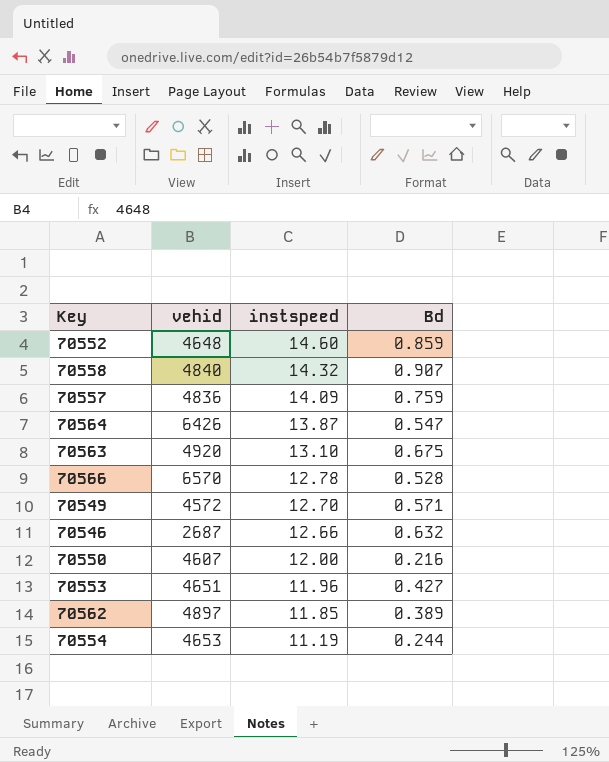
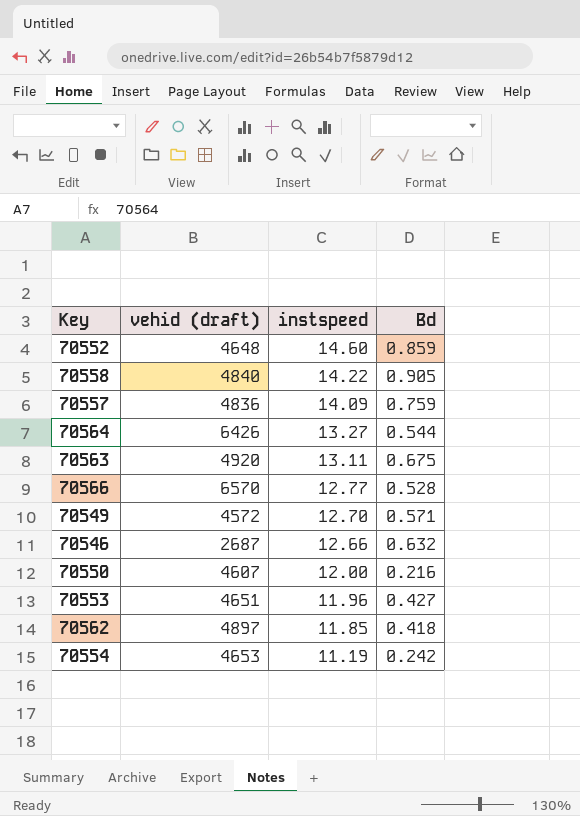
column name: vehid -> vehid (draft)
70558 | instspeed: 14.32 -> 14.22
70558 | Bd: 0.907 -> 0.905
70564 | instspeed: 13.87 -> 13.27
70564 | Bd: 0.547 -> 0.544
70563 | instspeed: 13.10 -> 13.11
70566 | instspeed: 12.78 -> 12.77
70562 | Bd: 0.389 -> 0.418
70554 | Bd: 0.244 -> 0.242

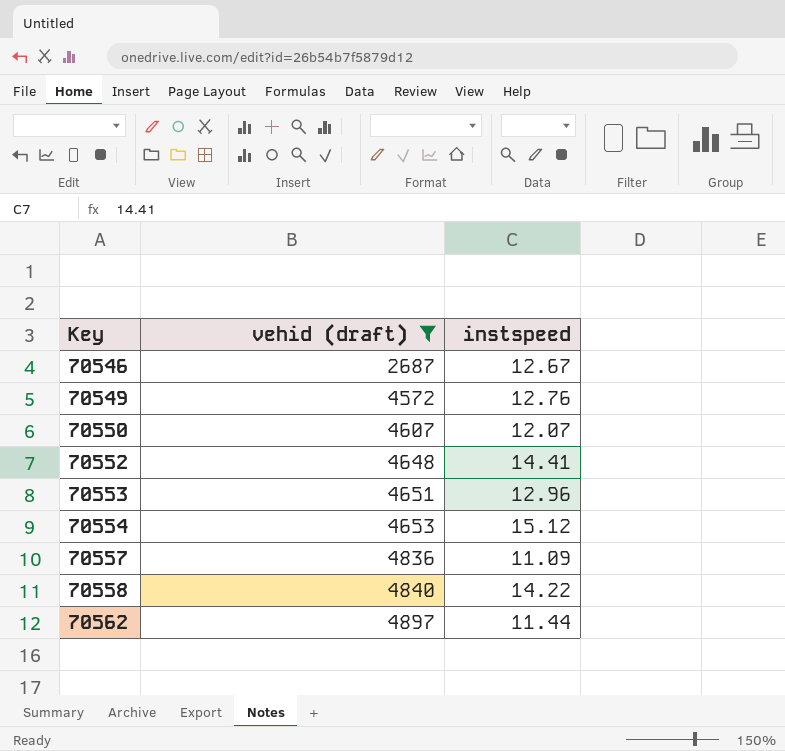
filter: none -> vehid (draft) <= 4897
row order: instspeed descending -> Key ascending
column Bd | position: 4 -> none
70546 | instspeed: 12.66 -> 12.67
70549 | instspeed: 12.70 -> 12.76
70550 | instspeed: 12.00 -> 12.07
70552 | instspeed: 14.60 -> 14.41
70553 | instspeed: 11.96 -> 12.96
70554 | instspeed: 11.19 -> 15.12
70557 | instspeed: 14.09 -> 11.09
70562 | instspeed: 11.85 -> 11.44

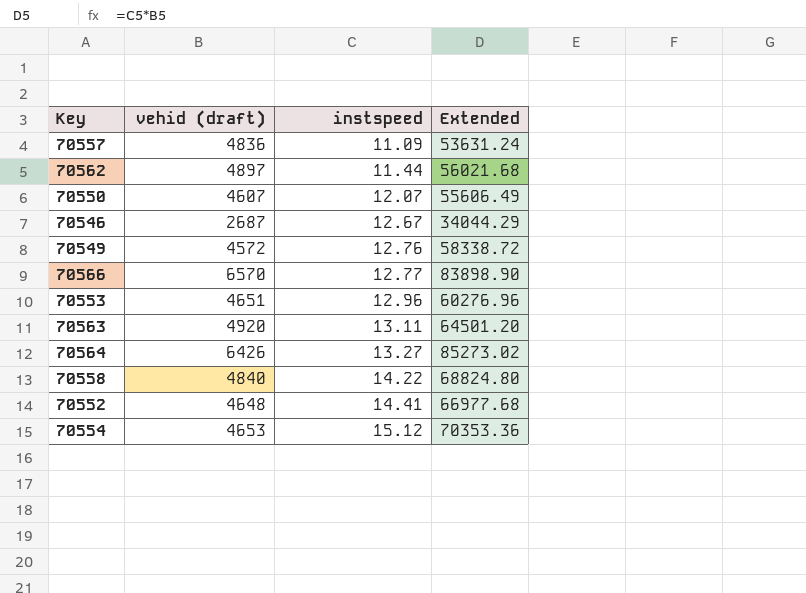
filter: vehid (draft) <= 4897 -> none
row order: Key ascending -> instspeed ascending
column Extended | formula: none -> [vehid (draft)] * [instspeed]

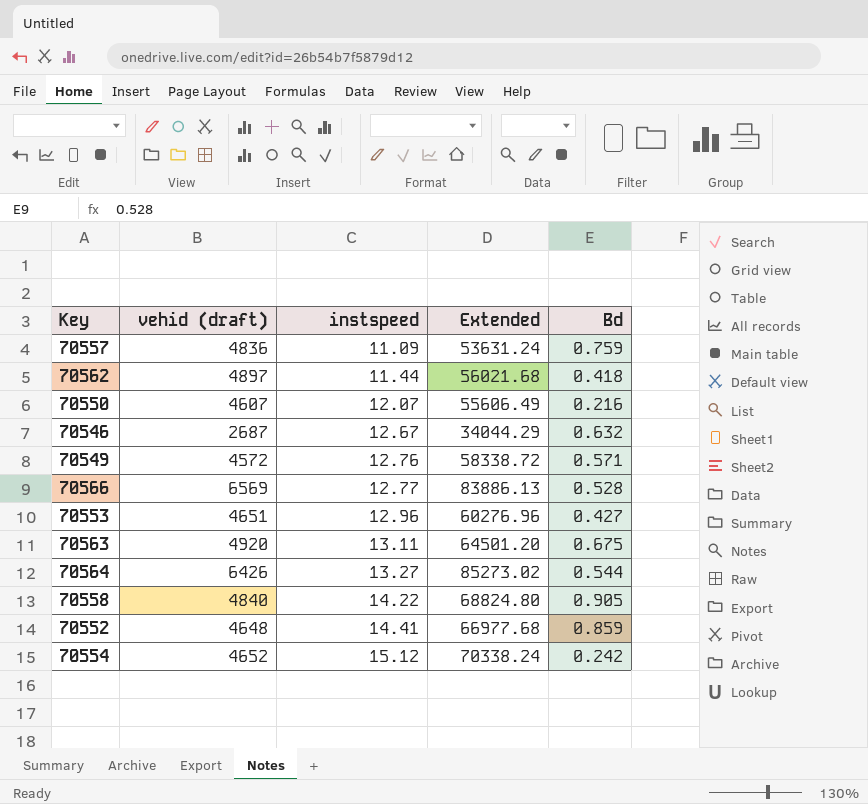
column Bd | position: none -> 5
70566 | vehid (draft): 6570 -> 6569
70566 | Extended: 83898.90 -> 83886.13
70554 | vehid (draft): 4653 -> 4652
70554 | Extended: 70353.36 -> 70338.24

